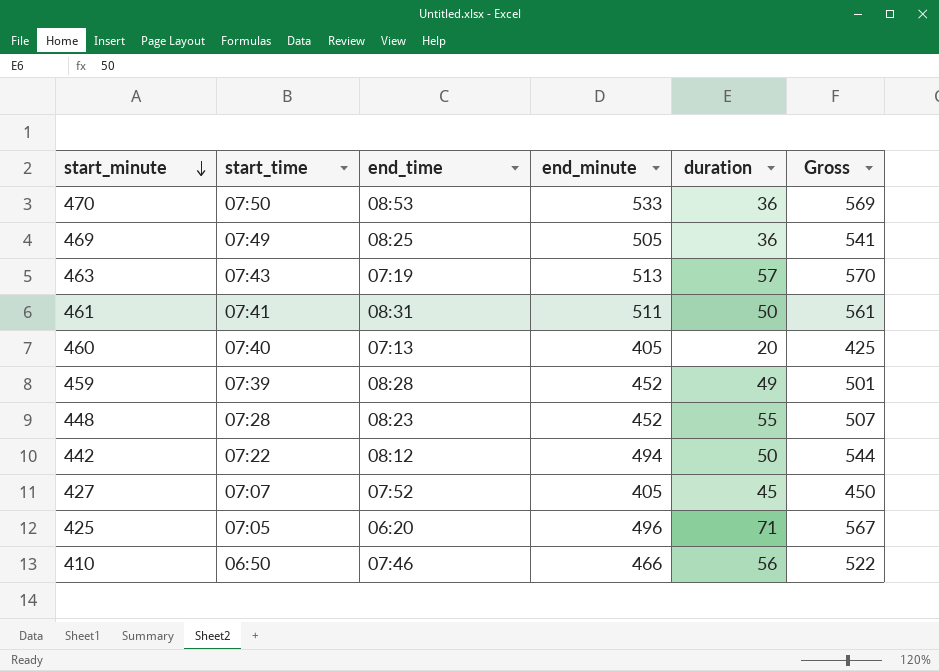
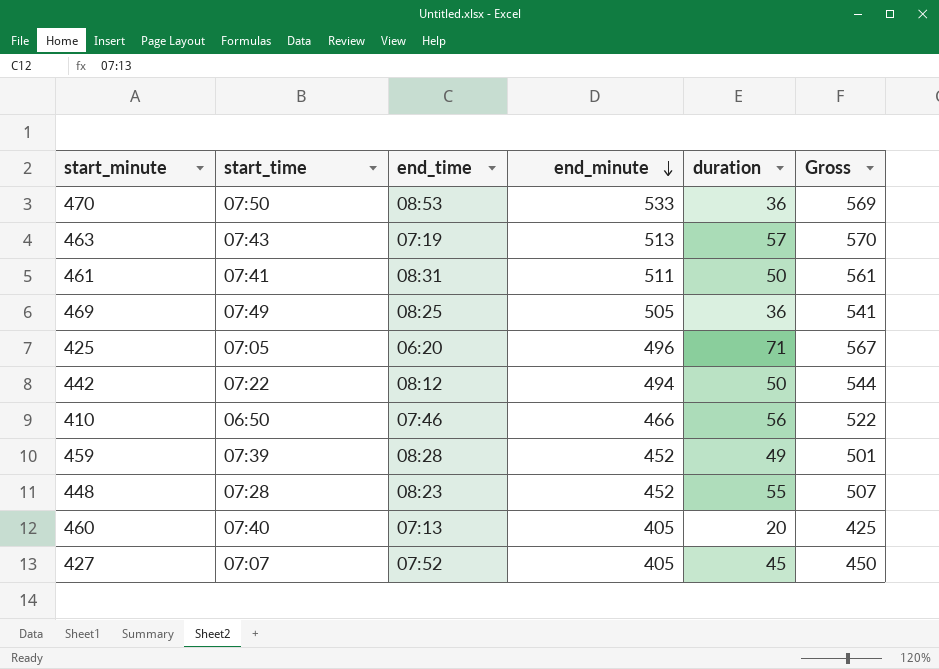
row order: start_minute descending -> end_minute descending

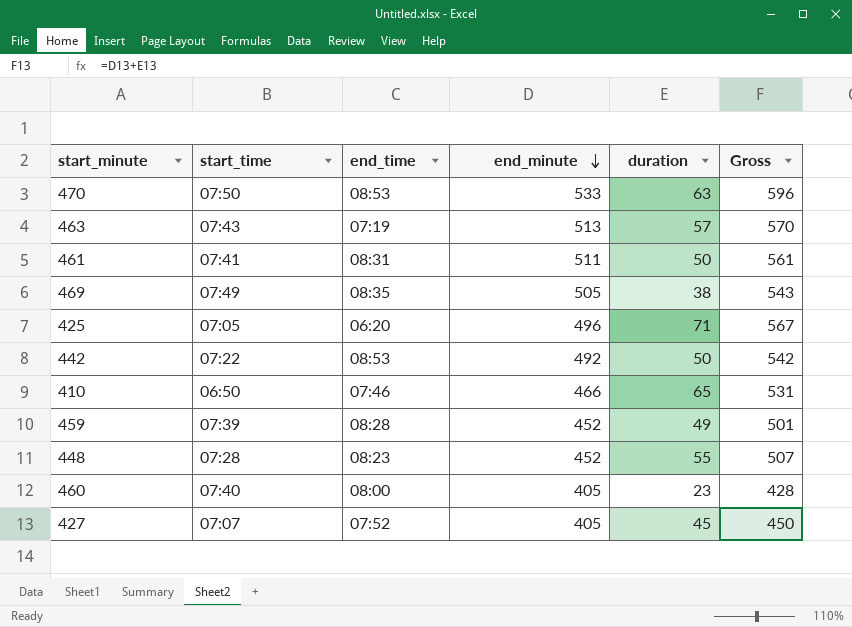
470 | duration: 36 -> 63
470 | Gross: 569 -> 596
469 | end_time: 08:25 -> 08:35
469 | duration: 36 -> 38
469 | Gross: 541 -> 543
442 | end_time: 08:12 -> 08:53
442 | end_minute: 494 -> 492
442 | Gross: 544 -> 542
410 | duration: 56 -> 65
410 | Gross: 522 -> 531
460 | end_time: 07:13 -> 08:00
460 | duration: 20 -> 23
460 | Gross: 425 -> 428

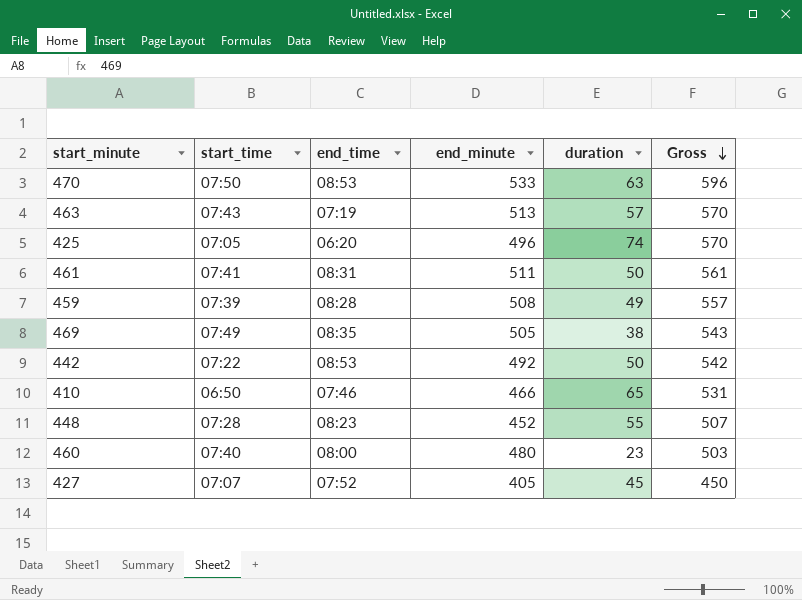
row order: end_minute descending -> Gross descending
425 | duration: 71 -> 74
425 | Gross: 567 -> 570
459 | end_minute: 452 -> 508
459 | Gross: 501 -> 557
460 | end_minute: 405 -> 480
460 | Gross: 428 -> 503

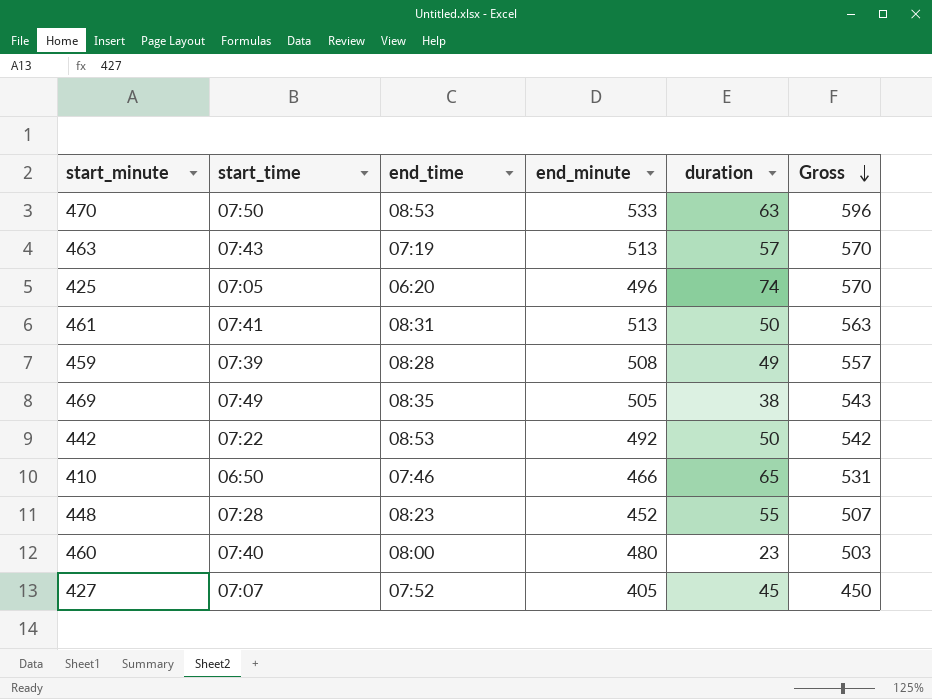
461 | end_minute: 511 -> 513
461 | Gross: 561 -> 563

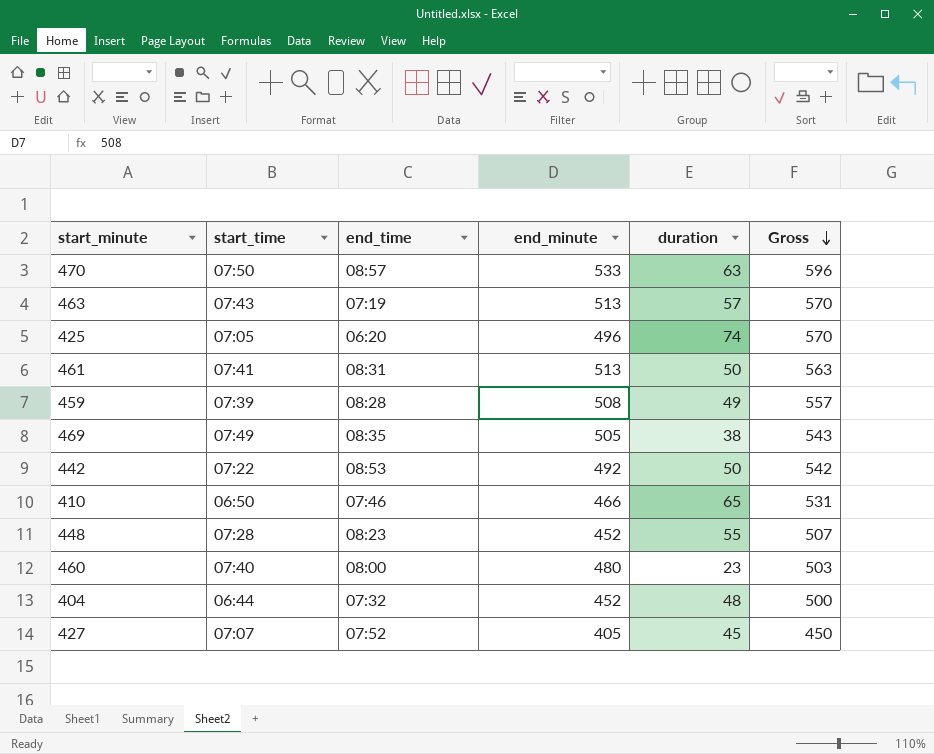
470 | end_time: 08:53 -> 08:57
row 404: none -> 06:44 | 07:32 | 452 | 48 | 500

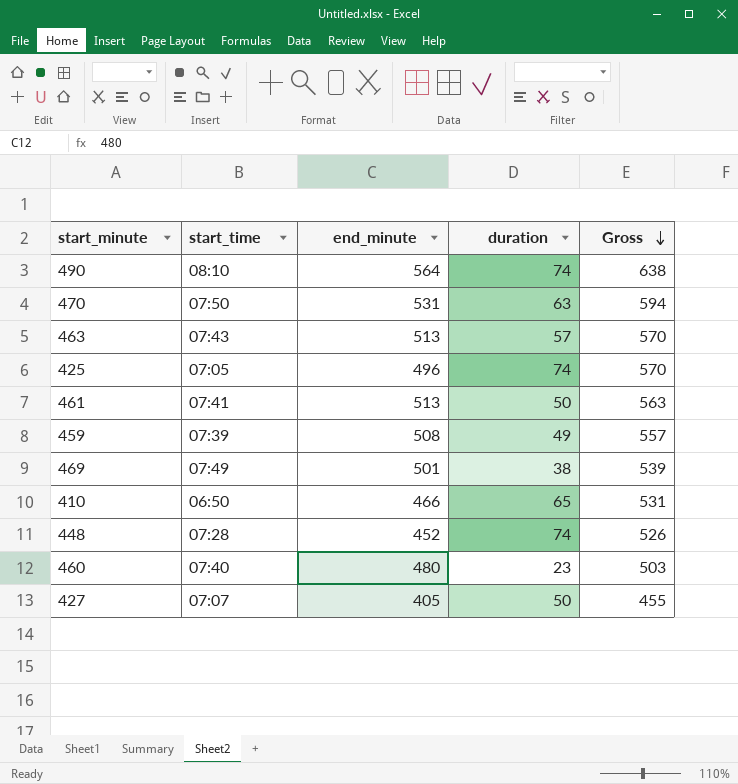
column end_time | position: 3 -> none
row 442: 07:22 | 08:53 | 492 | 50 | 542 -> none
row 404: 06:44 | 07:32 | 452 | 48 | 500 -> none
row 490: none -> 08:10 | 564 | 74 | 638
470 | end_minute: 533 -> 531
470 | Gross: 596 -> 594
469 | end_minute: 505 -> 501
469 | Gross: 543 -> 539
448 | duration: 55 -> 74
448 | Gross: 507 -> 526
427 | duration: 45 -> 50
427 | Gross: 450 -> 455

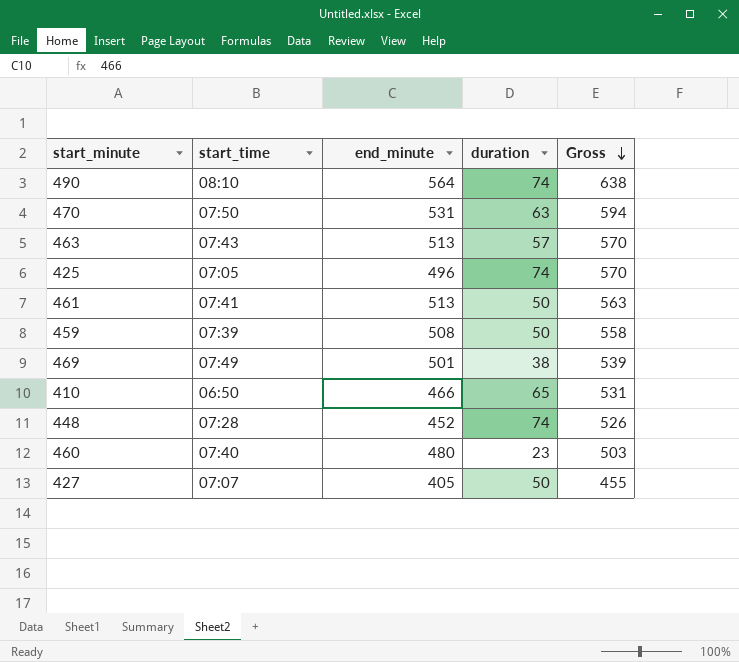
459 | duration: 49 -> 50
459 | Gross: 557 -> 558

